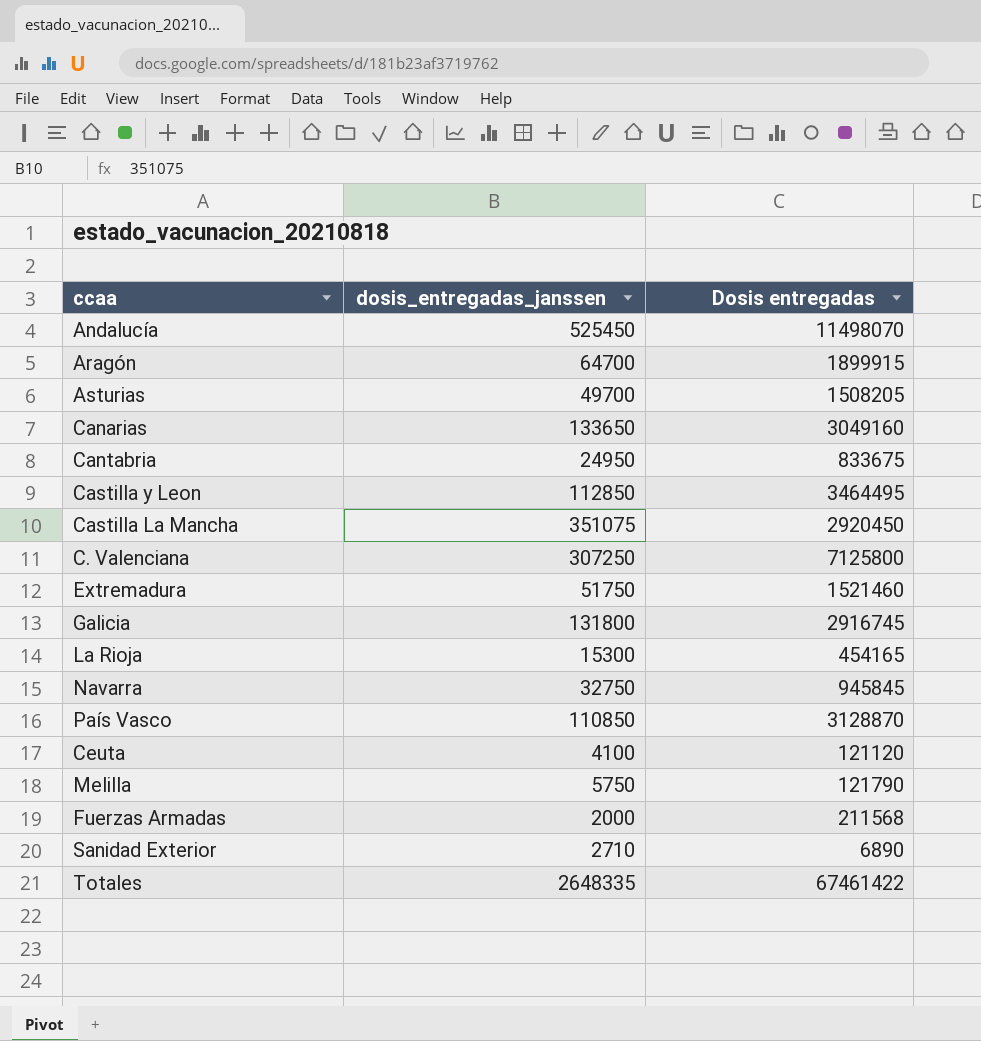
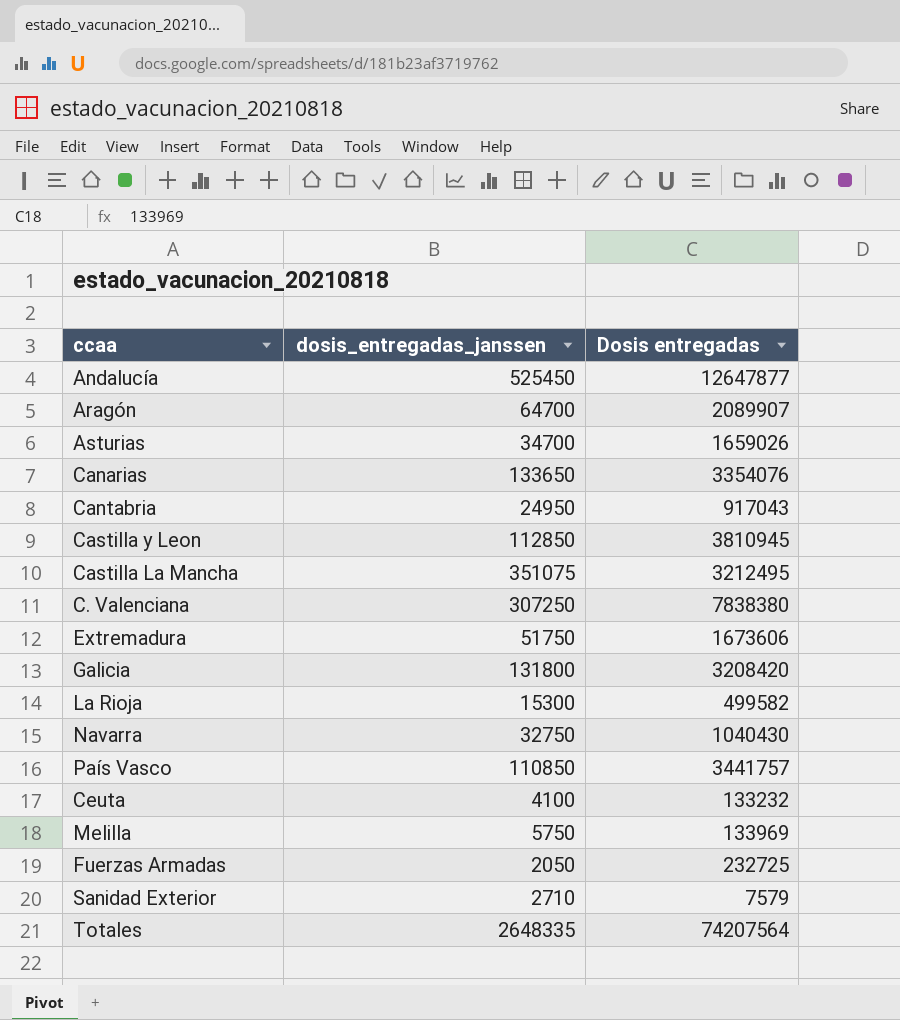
Andalucía | Dosis entregadas: 11498070 -> 12647877
Aragón | Dosis entregadas: 1899915 -> 2089907
Asturias | dosis_entregadas_janssen: 49700 -> 34700
Asturias | Dosis entregadas: 1508205 -> 1659026
Canarias | Dosis entregadas: 3049160 -> 3354076
Cantabria | Dosis entregadas: 833675 -> 917043
Castilla y Leon | Dosis entregadas: 3464495 -> 3810945
Castilla La Mancha | Dosis entregadas: 2920450 -> 3212495
C. Valenciana | Dosis entregadas: 7125800 -> 7838380
Extremadura | Dosis entregadas: 1521460 -> 1673606
Galicia | Dosis entregadas: 2916745 -> 3208420
La Rioja | Dosis entregadas: 454165 -> 499582
Navarra | Dosis entregadas: 945845 -> 1040430
País Vasco | Dosis entregadas: 3128870 -> 3441757
Ceuta | Dosis entregadas: 121120 -> 133232
Melilla | Dosis entregadas: 121790 -> 133969
Fuerzas Armadas | dosis_entregadas_janssen: 2000 -> 2050
Fuerzas Armadas | Dosis entregadas: 211568 -> 232725
Sanidad Exterior | Dosis entregadas: 6890 -> 7579
Totales | Dosis entregadas: 67461422 -> 74207564

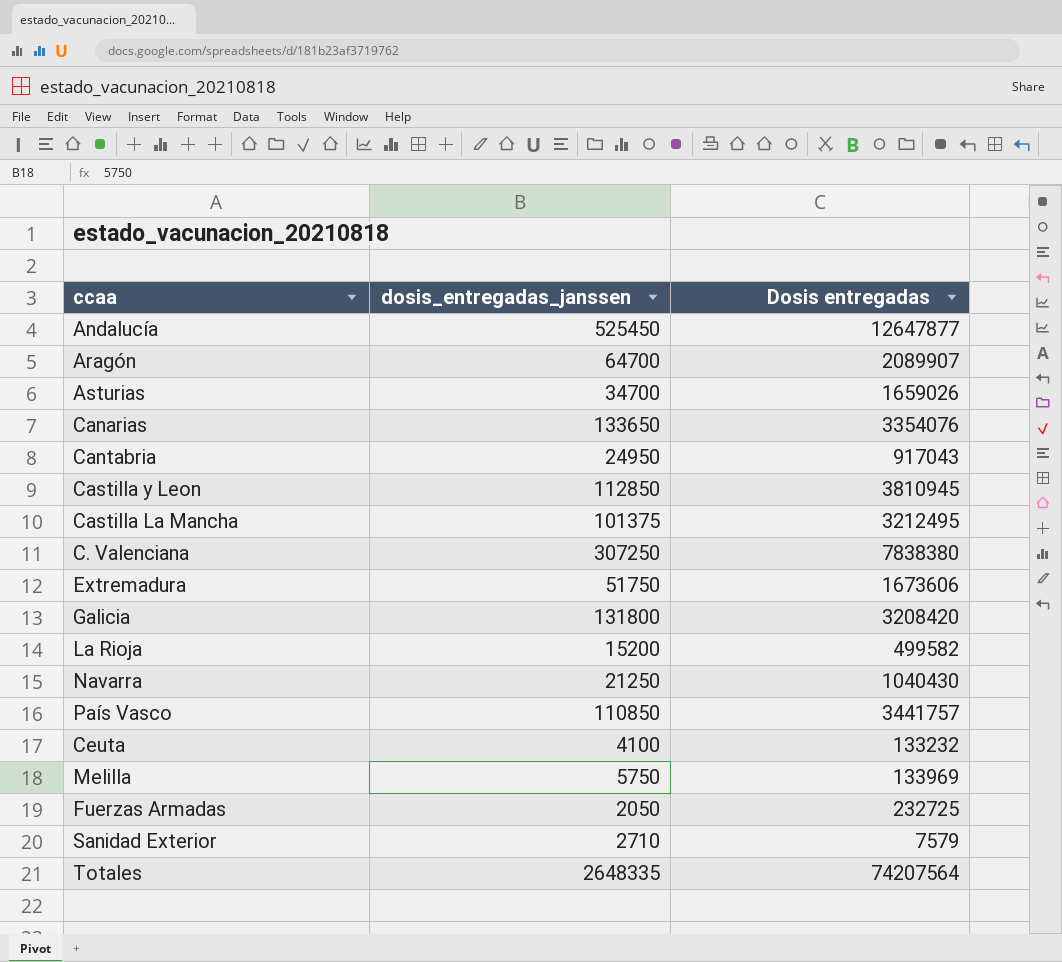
Castilla La Mancha | dosis_entregadas_janssen: 351075 -> 101375
La Rioja | dosis_entregadas_janssen: 15300 -> 15200
Navarra | dosis_entregadas_janssen: 32750 -> 21250

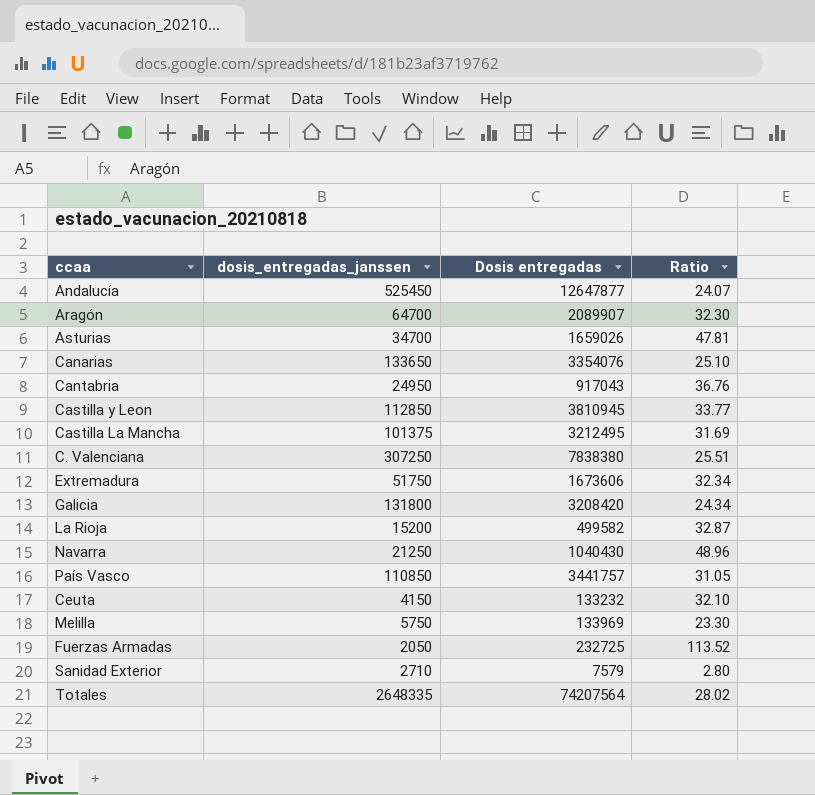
column Ratio | formula: none -> [Dosis entregadas] / [dosis_entregadas_janssen]
Ceuta | dosis_entregadas_janssen: 4100 -> 4150

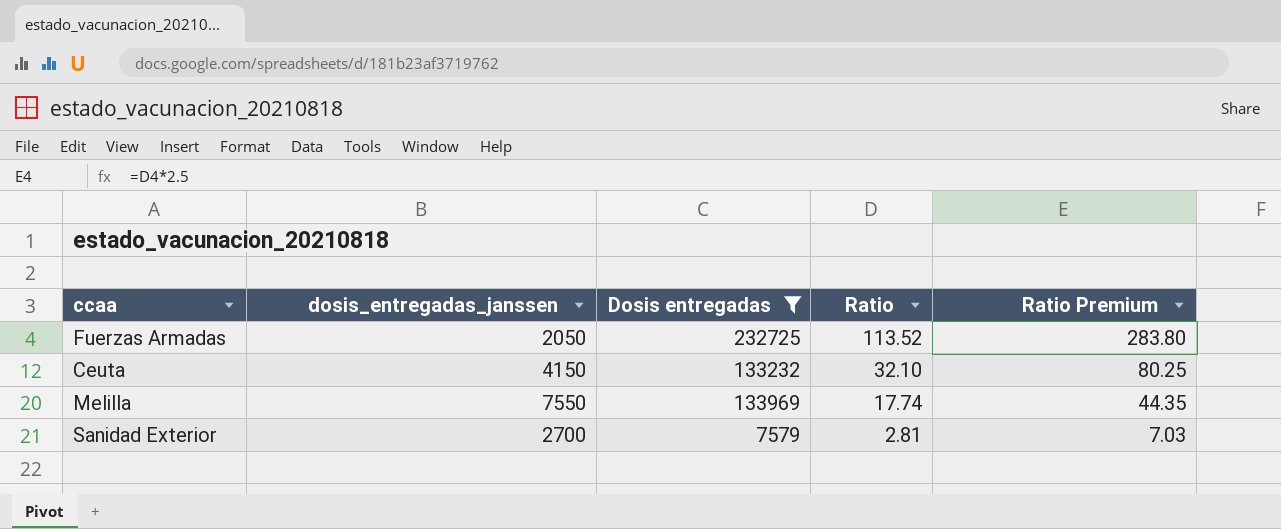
filter: none -> Dosis entregadas <= 232725
row order: none -> Ratio descending
column Ratio Premium | formula: none -> [Ratio] * 2.5
Melilla | dosis_entregadas_janssen: 5750 -> 7550
Melilla | Ratio: 23.30 -> 17.74
Sanidad Exterior | dosis_entregadas_janssen: 2710 -> 2700
Sanidad Exterior | Ratio: 2.80 -> 2.81

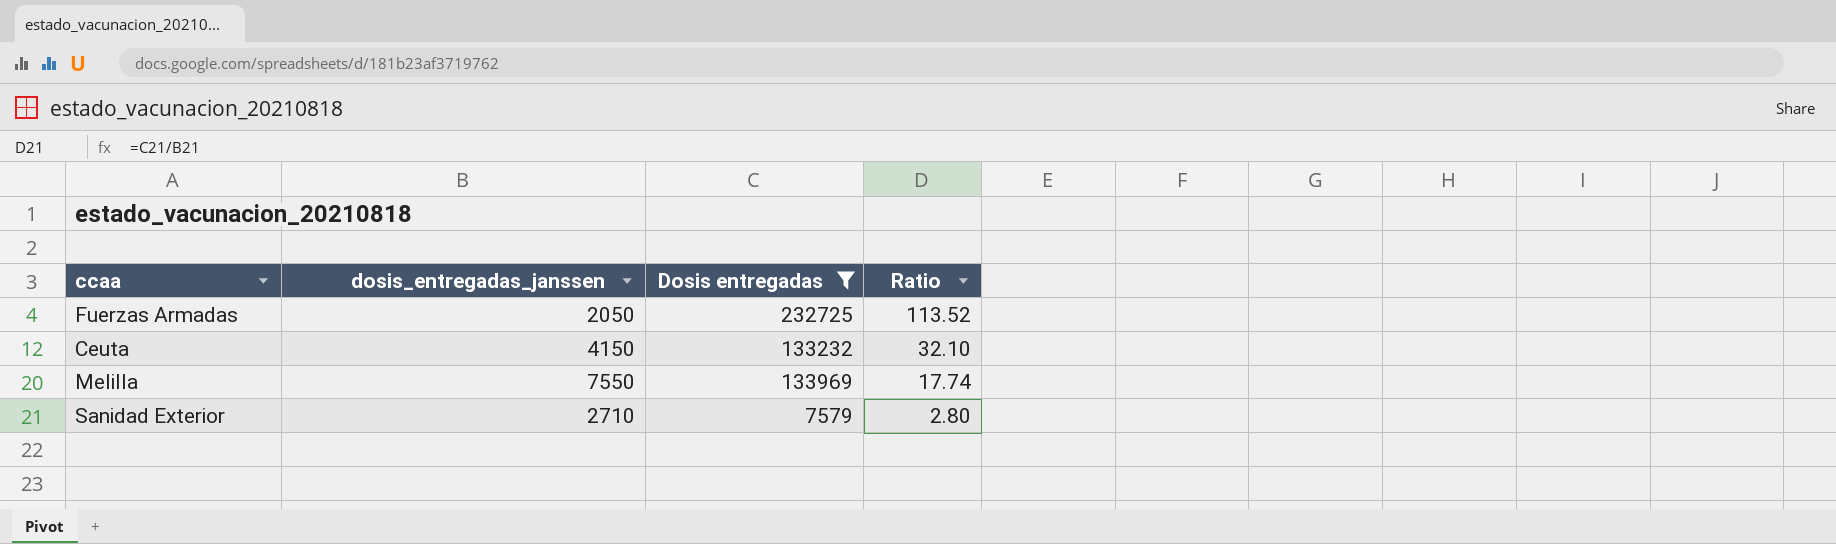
column Ratio Premium | formula: [Ratio] * 2.5 -> none
Sanidad Exterior | dosis_entregadas_janssen: 2700 -> 2710
Sanidad Exterior | Ratio: 2.81 -> 2.80

